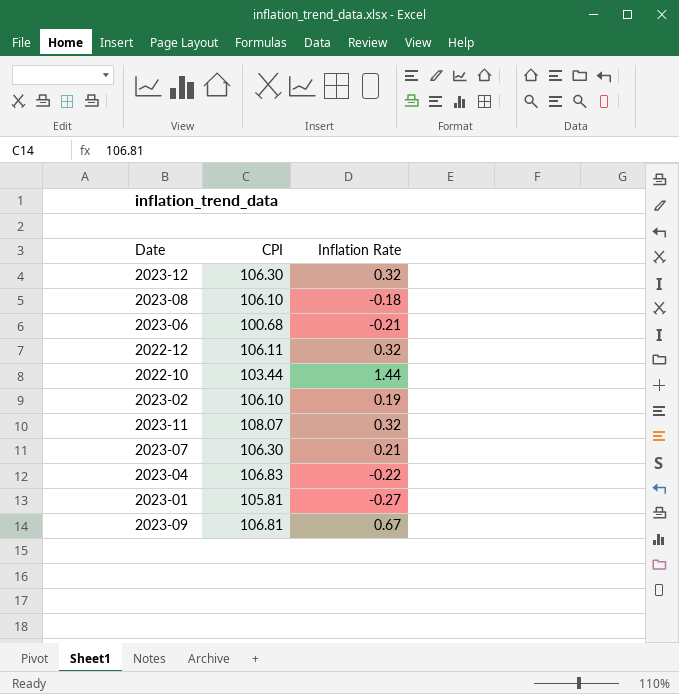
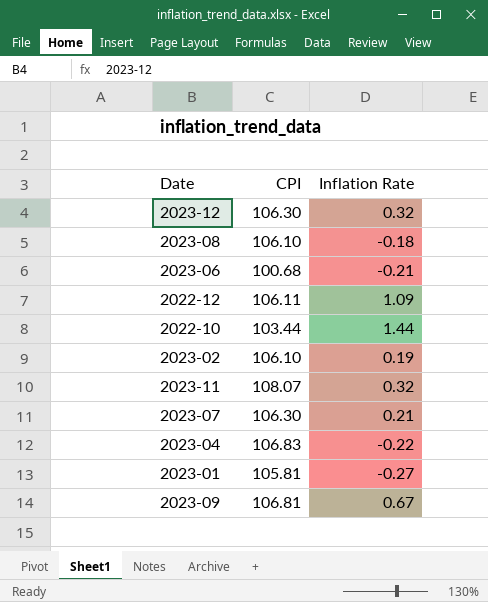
2022-12 | Inflation Rate: 0.32 -> 1.09

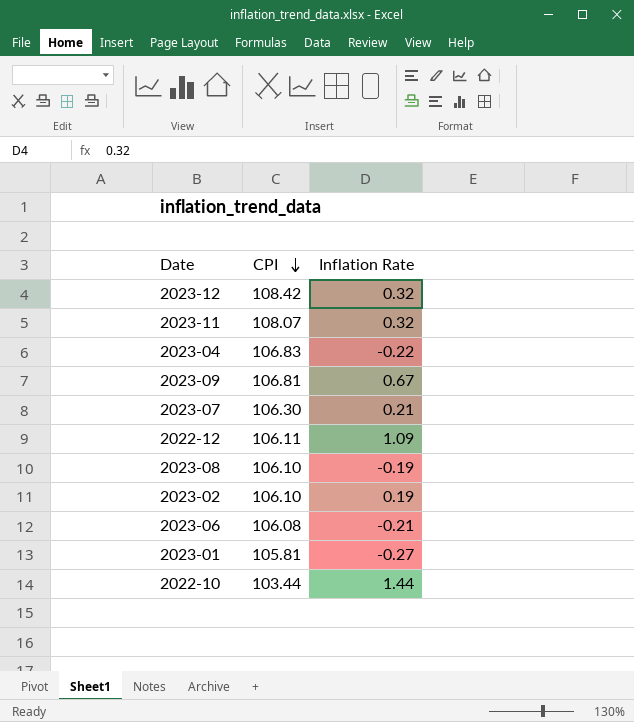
row order: none -> CPI descending
2023-12 | CPI: 106.30 -> 108.42
2023-08 | Inflation Rate: -0.18 -> -0.19
2023-06 | CPI: 100.68 -> 106.08

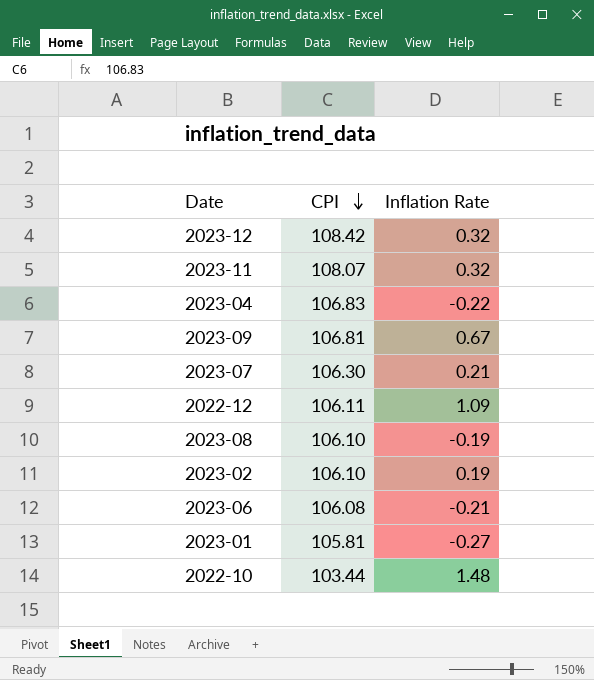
2022-10 | Inflation Rate: 1.44 -> 1.48

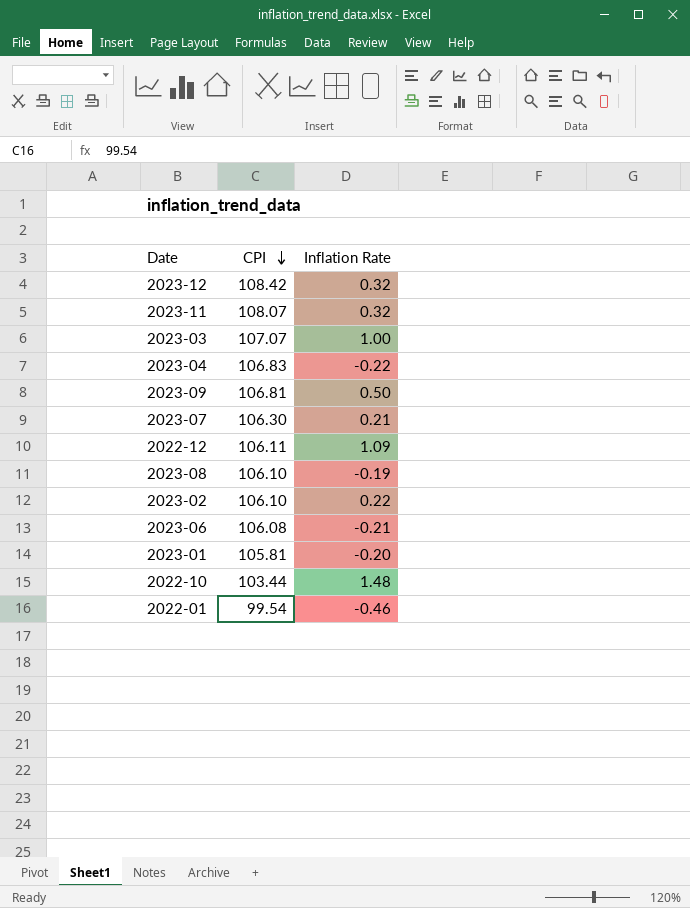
row 2023-03: none -> 107.07 | 1.00
2023-09 | Inflation Rate: 0.67 -> 0.50
2023-02 | Inflation Rate: 0.19 -> 0.22
2023-01 | Inflation Rate: -0.27 -> -0.20
row 2022-01: none -> 99.54 | -0.46

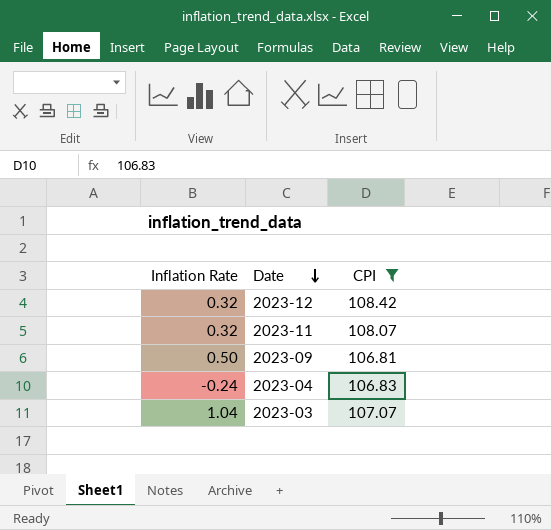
filter: none -> CPI >= 106.81
row order: CPI descending -> Date descending
column Inflation Rate | position: 3 -> 1
2023-04 | Inflation Rate: -0.22 -> -0.24
2023-03 | Inflation Rate: 1.00 -> 1.04

